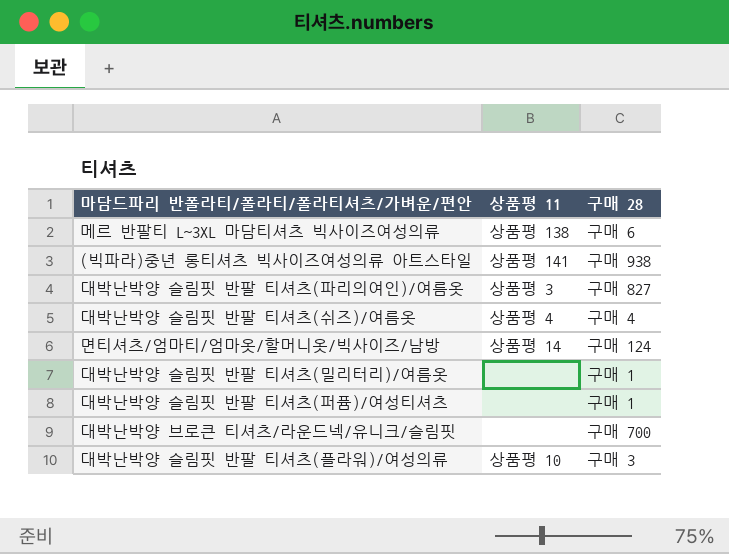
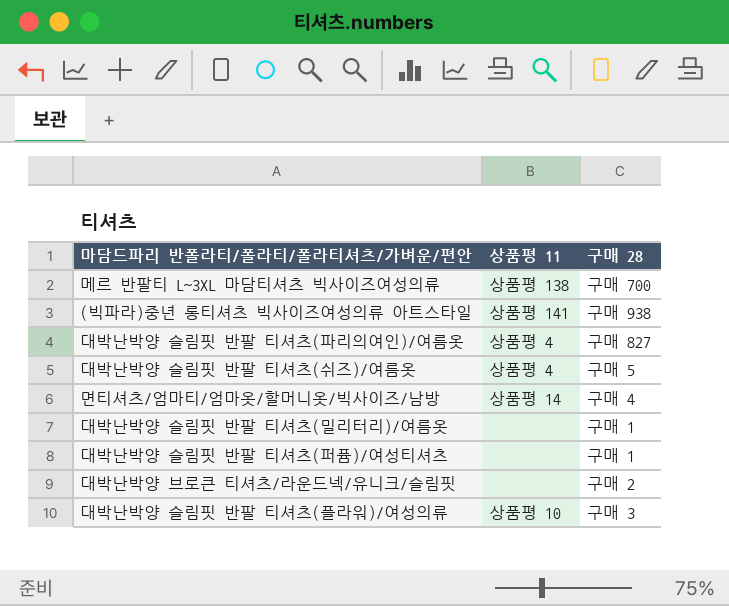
메르 반팔티 L~3XL 마담티셔츠 빅사이즈여성의류 | 구매 28: 구매 6 -> 구매 700
대박난박양 슬림핏 반팔 티셔츠(파리의여인)/여름옷 | 상품평 11: 상품평 3 -> 상품평 4
대박난박양 슬림핏 반팔 티셔츠(쉬즈)/여름옷 | 구매 28: 구매 4 -> 구매 5
면티셔츠/엄마티/엄마옷/할머니옷/빅사이즈/남방 | 구매 28: 구매 124 -> 구매 4
대박난박양 브로큰 티셔츠/라운드넥/유니크/슬림핏 | 구매 28: 구매 700 -> 구매 2

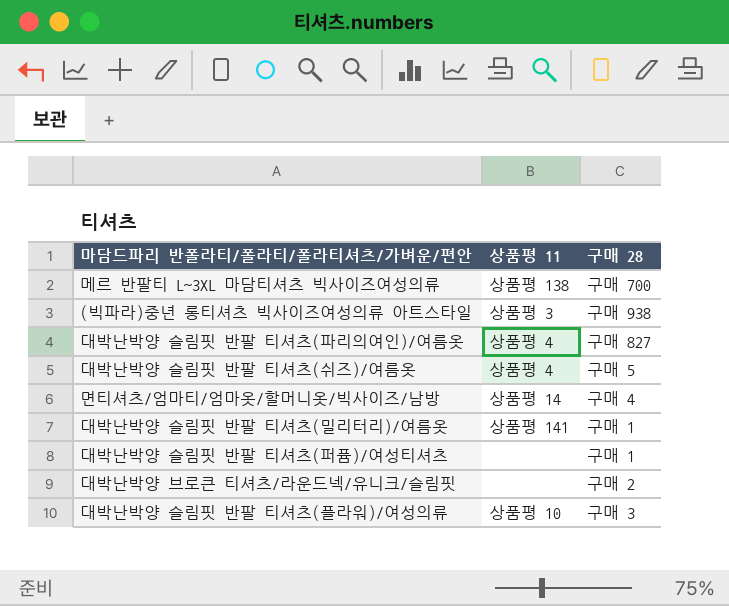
(빅파라)중년 롱티셔츠 빅사이즈여성의류 아트스타일 | 상품평 11: 상품평 141 -> 상품평 3
대박난박양 슬림핏 반팔 티셔츠(밀리터리)/여름옷 | 상품평 11: none -> 상품평 141

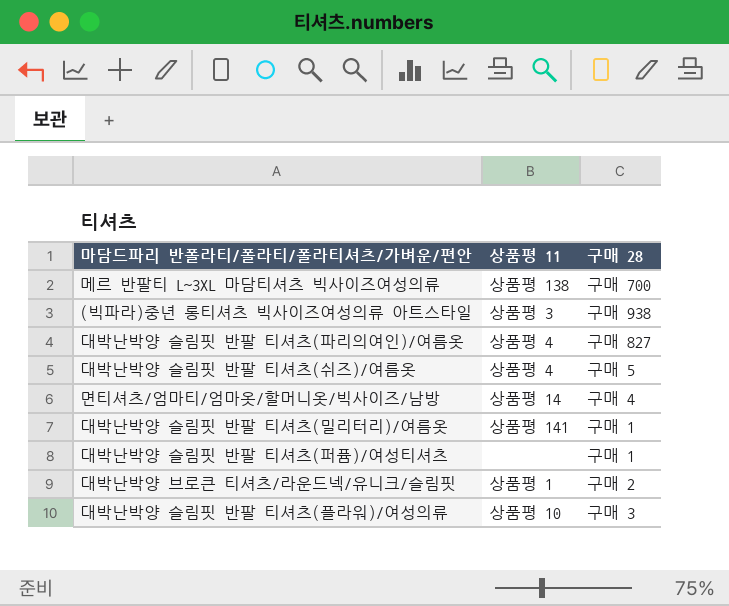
대박난박양 브로큰 티셔츠/라운드넥/유니크/슬림핏 | 상품평 11: none -> 상품평 1

